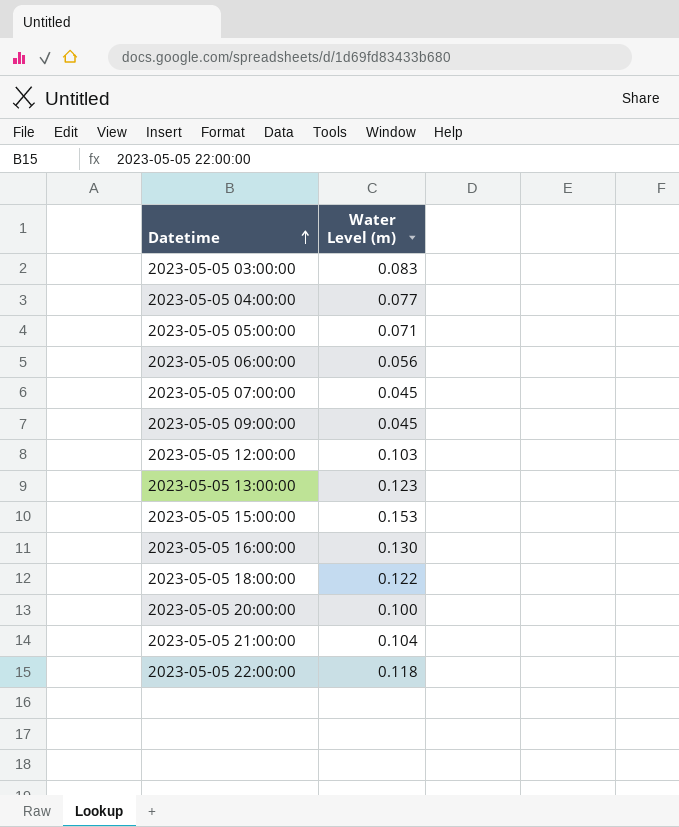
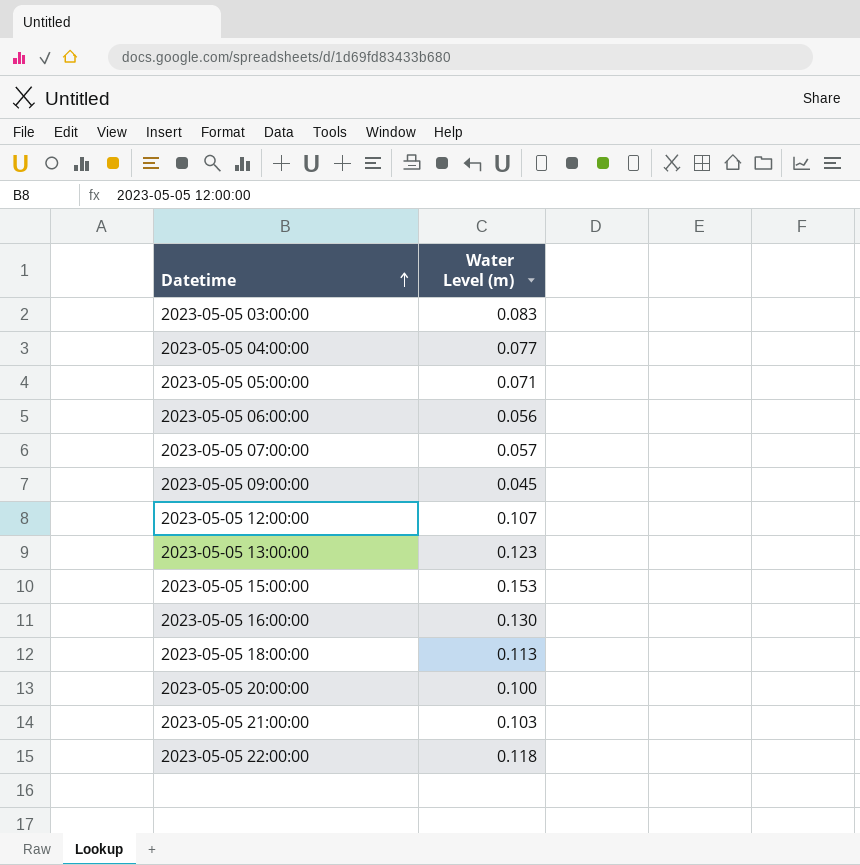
2023-05-05 07:00:00 | Water Level (m): 0.045 -> 0.057
2023-05-05 12:00:00 | Water Level (m): 0.103 -> 0.107
2023-05-05 18:00:00 | Water Level (m): 0.122 -> 0.113
2023-05-05 21:00:00 | Water Level (m): 0.104 -> 0.103

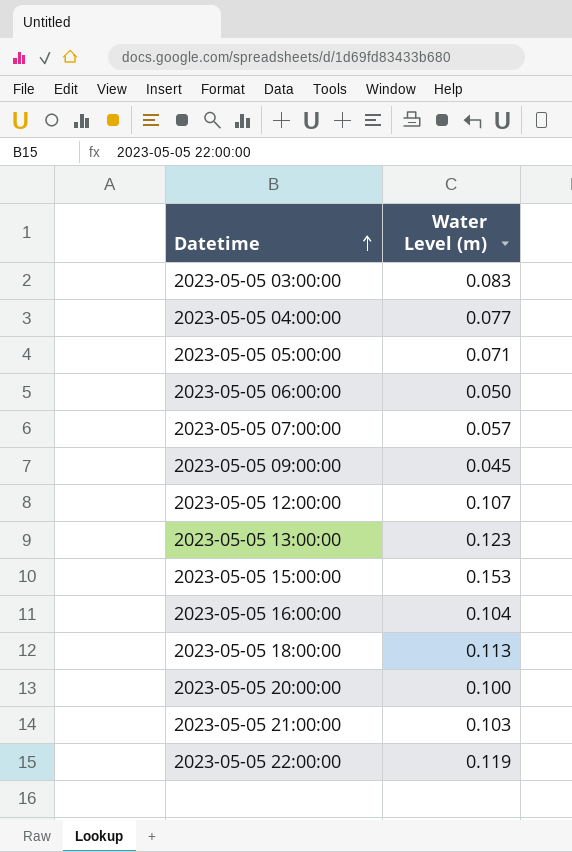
2023-05-05 06:00:00 | Water Level (m): 0.056 -> 0.050
2023-05-05 16:00:00 | Water Level (m): 0.130 -> 0.104
2023-05-05 22:00:00 | Water Level (m): 0.118 -> 0.119

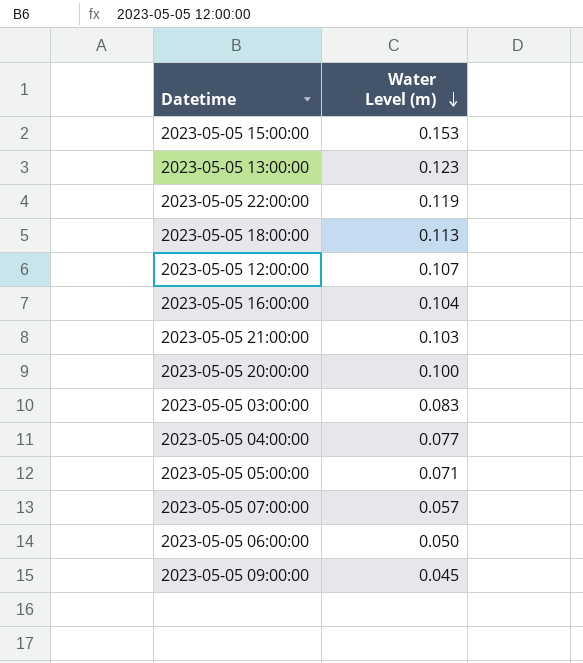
row order: Datetime ascending -> Water Level (m) descending

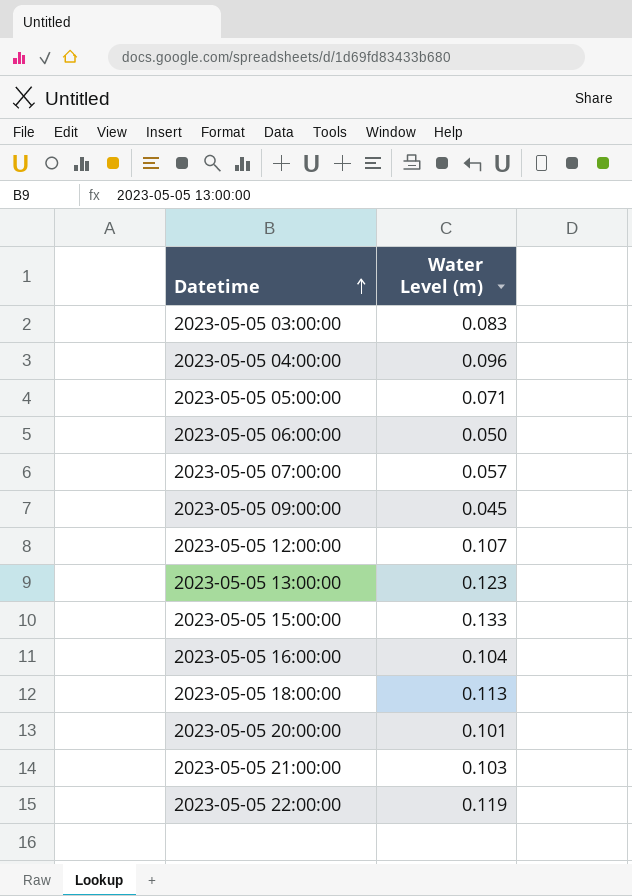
row order: Water Level (m) descending -> Datetime ascending
2023-05-05 04:00:00 | Water Level (m): 0.077 -> 0.096
2023-05-05 15:00:00 | Water Level (m): 0.153 -> 0.133
2023-05-05 20:00:00 | Water Level (m): 0.100 -> 0.101

